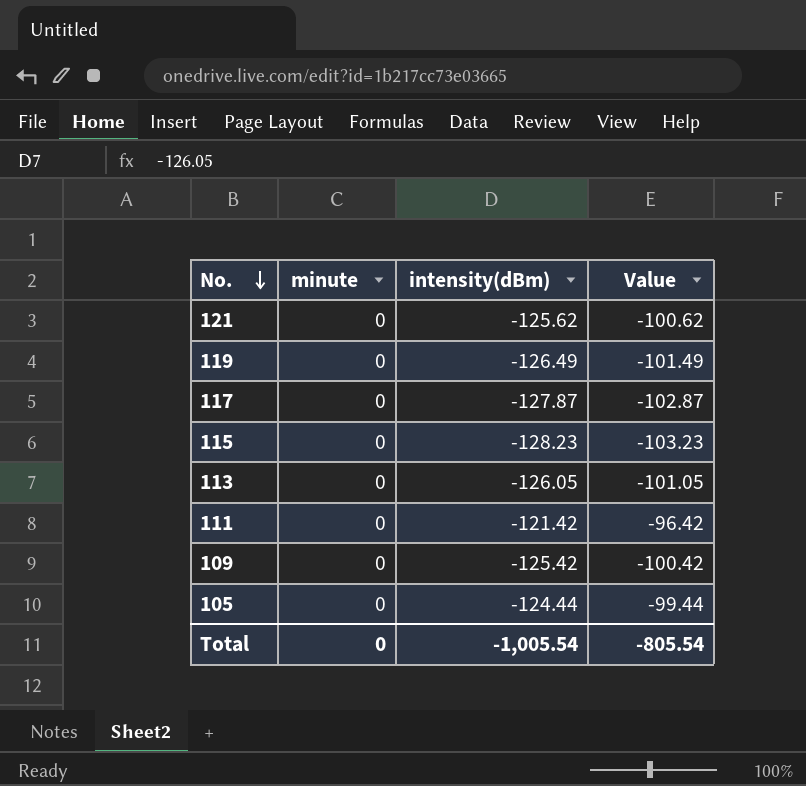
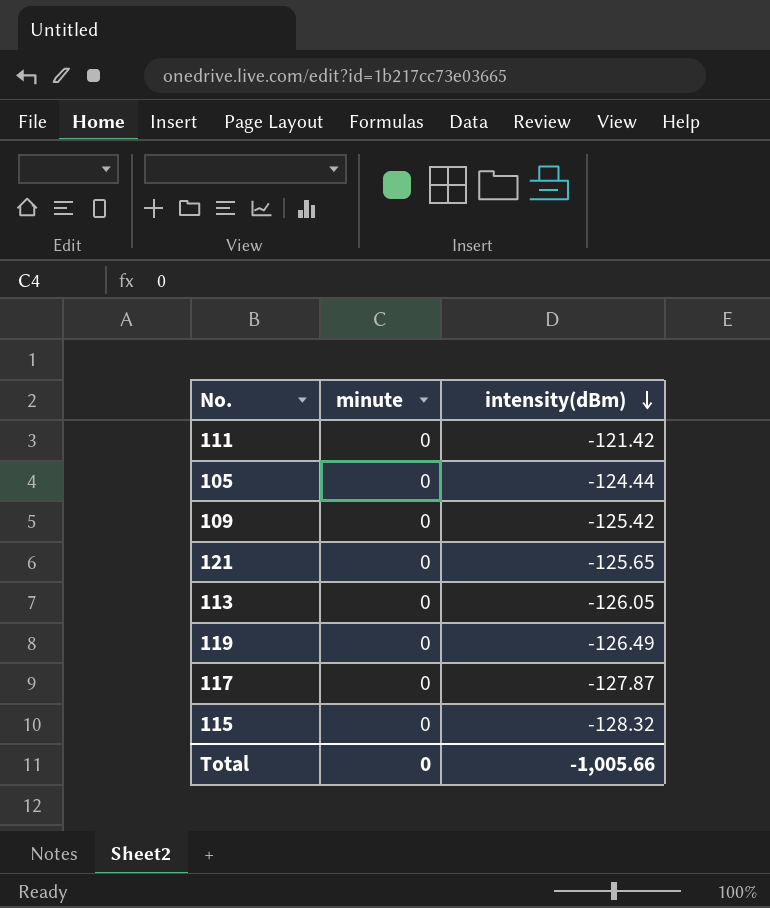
row order: No. descending -> intensity(dBm) descending
column Value | formula: [intensity(dBm)] + 25 -> none
121 | intensity(dBm): -125.62 -> -125.65
115 | intensity(dBm): -128.23 -> -128.32
Total | intensity(dBm): -1,005.54 -> -1,005.66

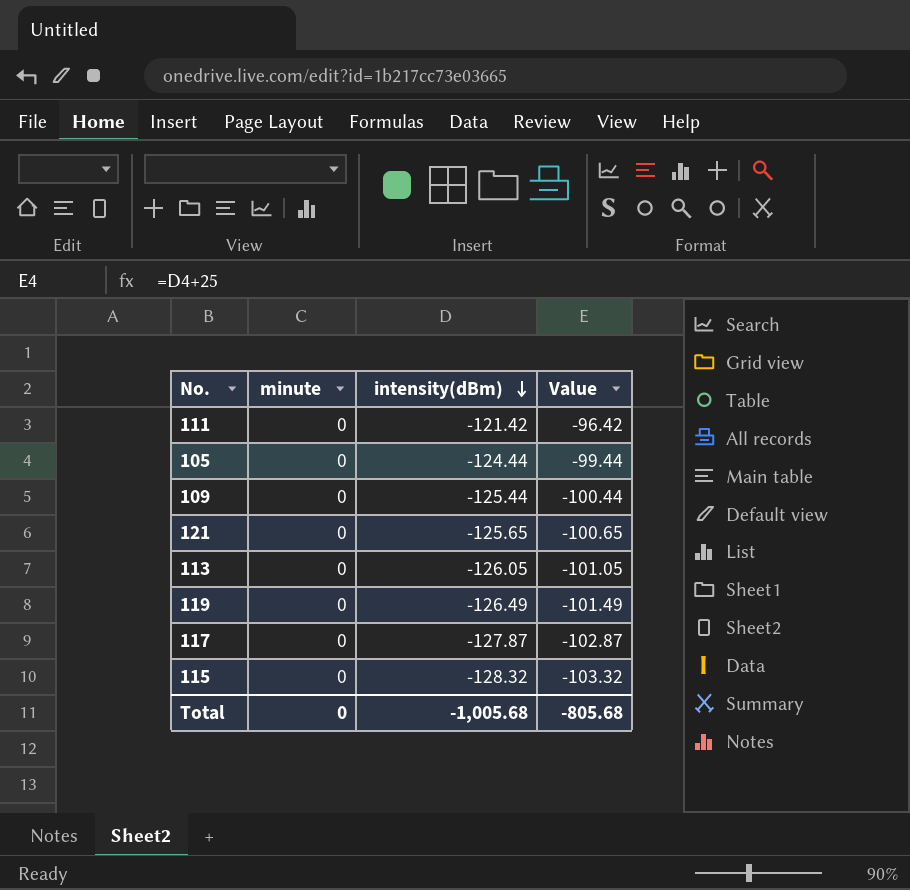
column Value | formula: none -> [intensity(dBm)] + 25
109 | intensity(dBm): -125.42 -> -125.44
Total | intensity(dBm): -1,005.66 -> -1,005.68

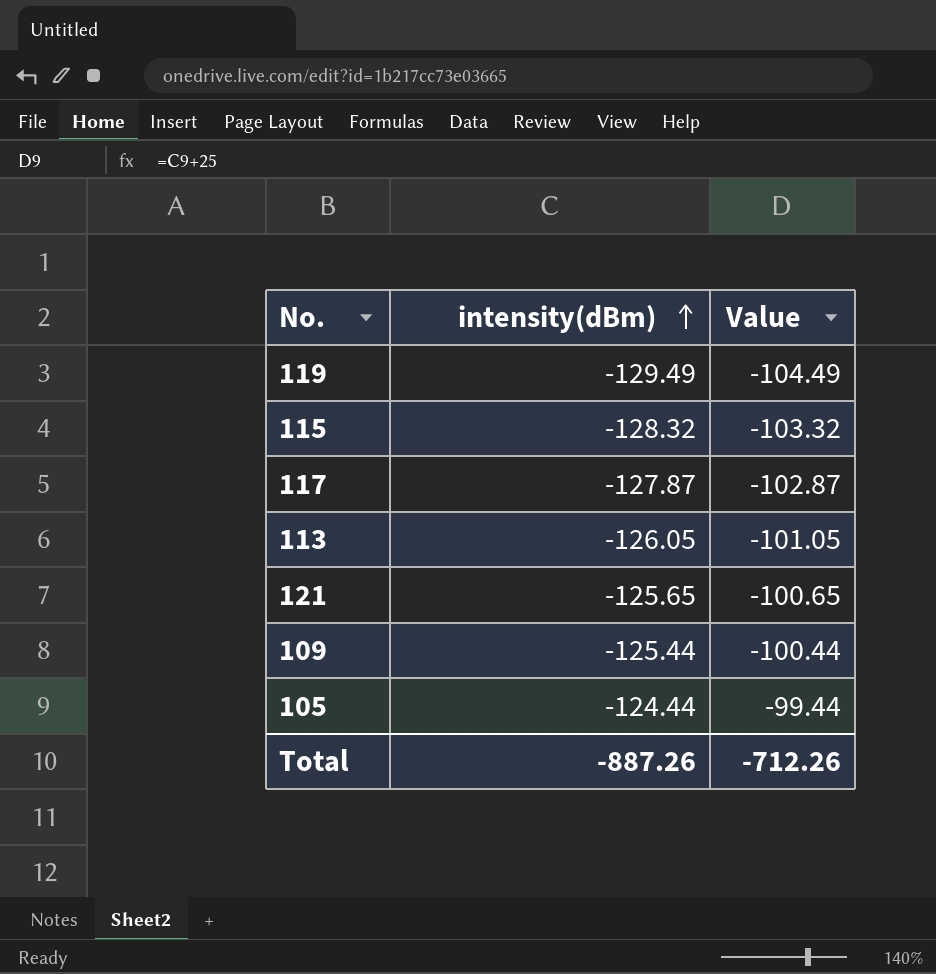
row order: intensity(dBm) descending -> intensity(dBm) ascending
column minute | position: 2 -> none
row 111: 0 | -121.42 | -96.42 -> none
119 | intensity(dBm): -126.49 -> -129.49
119 | Value: -101.49 -> -104.49
Total | intensity(dBm): -1,005.68 -> -887.26
Total | Value: -805.68 -> -712.26

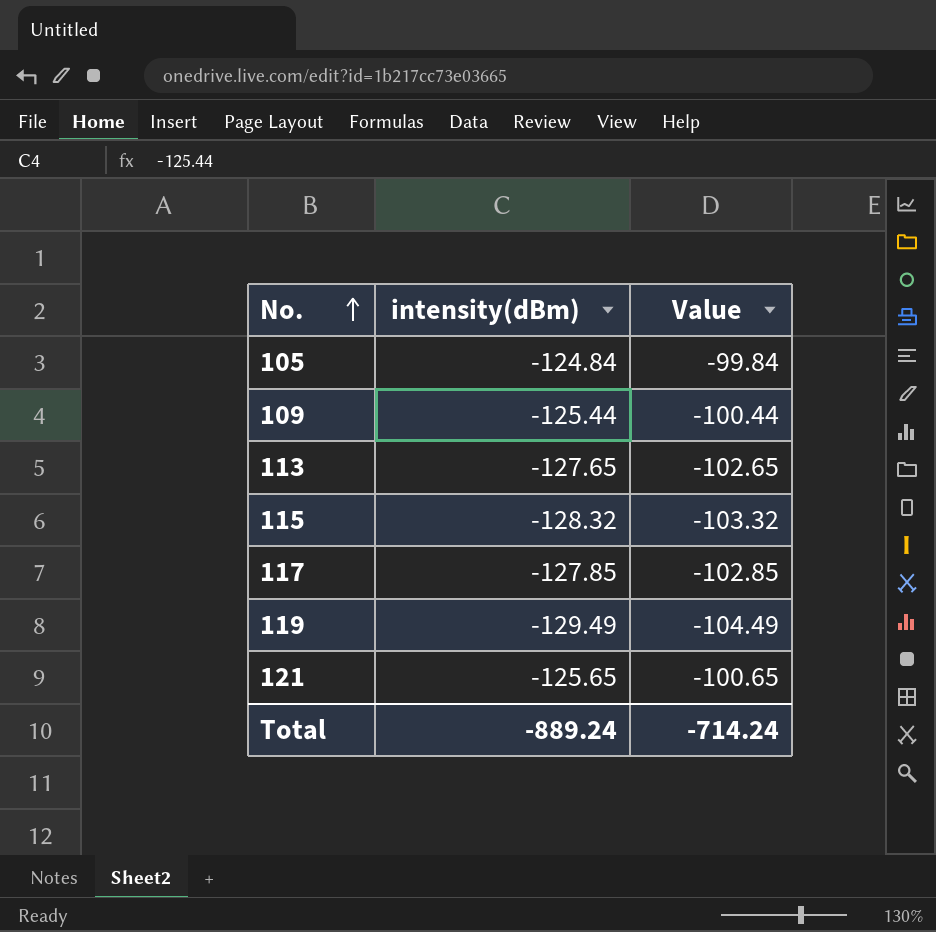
row order: intensity(dBm) ascending -> No. ascending
105 | intensity(dBm): -124.44 -> -124.84
105 | Value: -99.44 -> -99.84
113 | intensity(dBm): -126.05 -> -127.65
113 | Value: -101.05 -> -102.65
117 | intensity(dBm): -127.87 -> -127.85
117 | Value: -102.87 -> -102.85
Total | intensity(dBm): -887.26 -> -889.24
Total | Value: -712.26 -> -714.24

